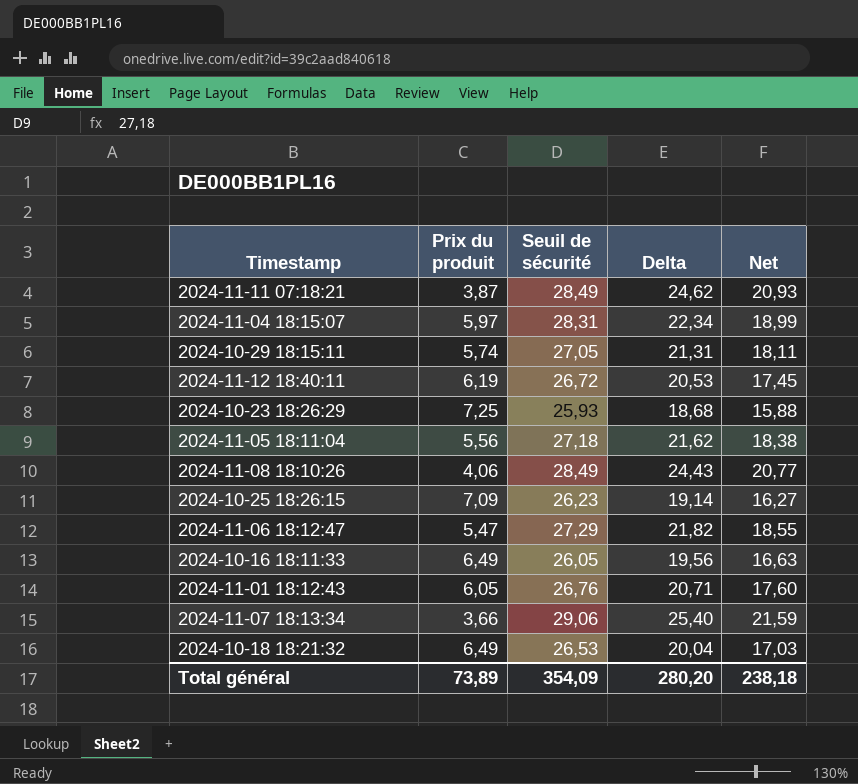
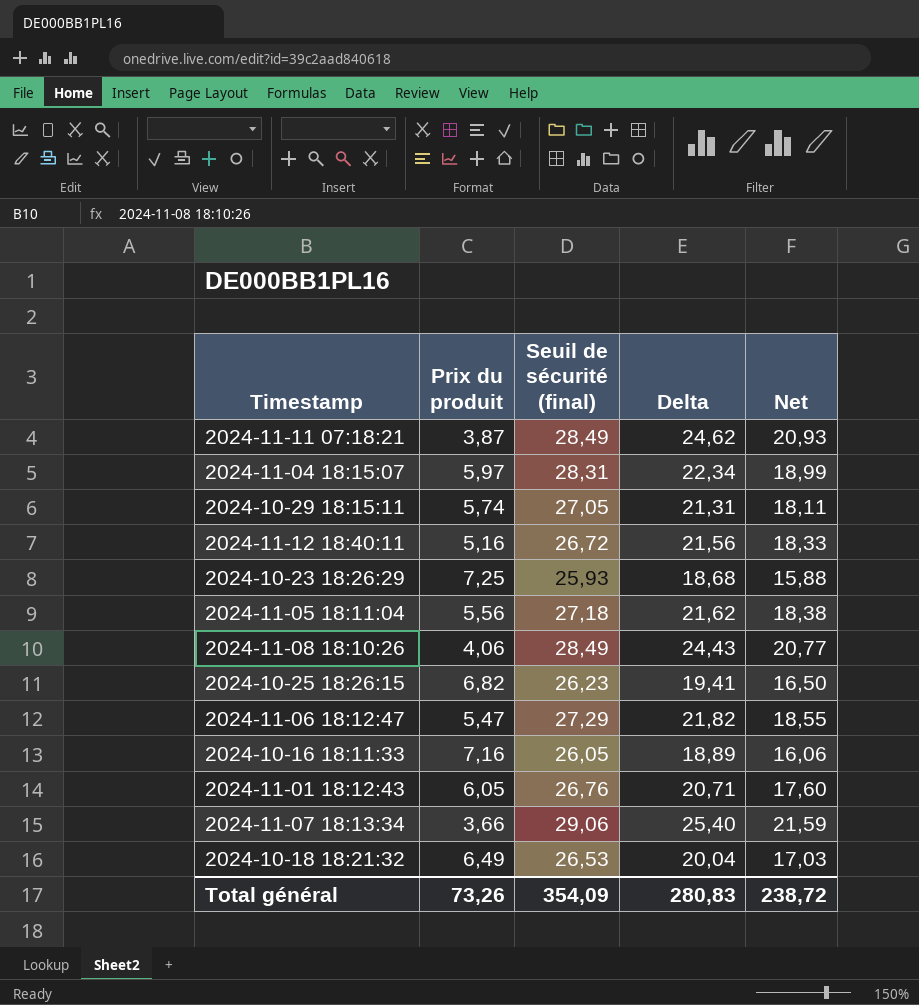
column name: Seuil de sécurité -> Seuil de sécurité (final)
2024-11-12 18:40:11 | Prix du produit: 6,19 -> 5,16
2024-11-12 18:40:11 | Delta: 20,53 -> 21,56
2024-11-12 18:40:11 | Net: 17,45 -> 18,33
2024-10-25 18:26:15 | Prix du produit: 7,09 -> 6,82
2024-10-25 18:26:15 | Delta: 19,14 -> 19,41
2024-10-25 18:26:15 | Net: 16,27 -> 16,50
2024-10-16 18:11:33 | Prix du produit: 6,49 -> 7,16
2024-10-16 18:11:33 | Delta: 19,56 -> 18,89
2024-10-16 18:11:33 | Net: 16,63 -> 16,06
Total général | Prix du produit: 73,89 -> 73,26
Total général | Delta: 280,20 -> 280,83
Total général | Net: 238,18 -> 238,72

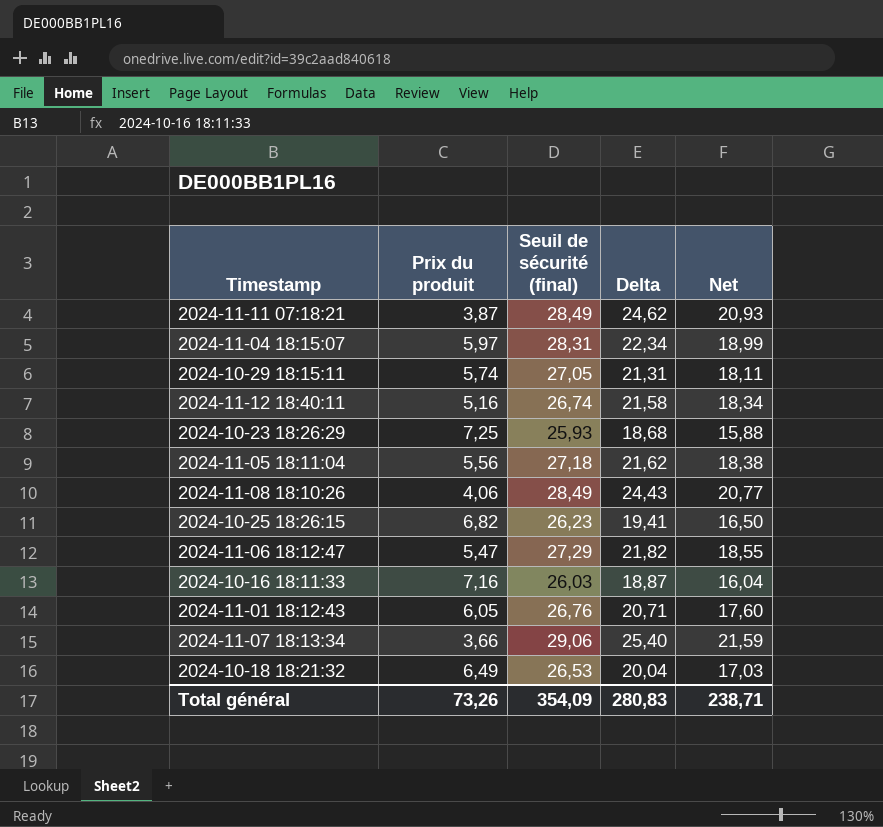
2024-11-12 18:40:11 | Seuil de sécurité (final): 26,72 -> 26,74
2024-11-12 18:40:11 | Delta: 21,56 -> 21,58
2024-11-12 18:40:11 | Net: 18,33 -> 18,34
2024-10-16 18:11:33 | Seuil de sécurité (final): 26,05 -> 26,03
2024-10-16 18:11:33 | Delta: 18,89 -> 18,87
2024-10-16 18:11:33 | Net: 16,06 -> 16,04
Total général | Net: 238,72 -> 238,71

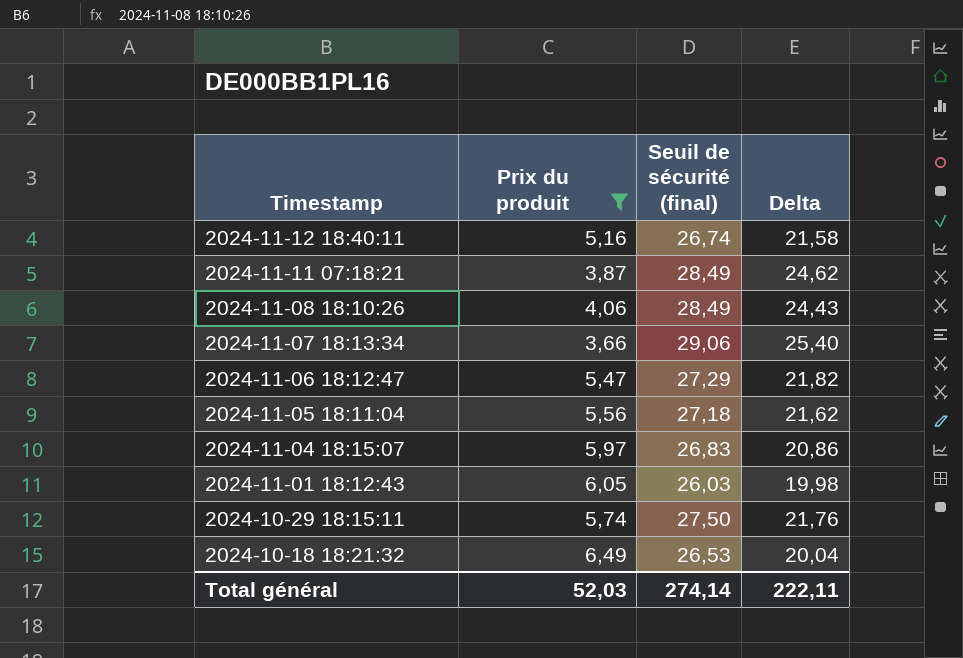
filter: none -> Prix du produit <= 6,49
row order: none -> Timestamp descending
column Net | formula: [Delta] * 0,85 -> none
2024-11-04 18:15:07 | Seuil de sécurité (final): 28,31 -> 26,83
2024-11-04 18:15:07 | Delta: 22,34 -> 20,86
2024-11-01 18:12:43 | Seuil de sécurité (final): 26,76 -> 26,03
2024-11-01 18:12:43 | Delta: 20,71 -> 19,98
2024-10-29 18:15:11 | Seuil de sécurité (final): 27,05 -> 27,50
2024-10-29 18:15:11 | Delta: 21,31 -> 21,76
Total général | Prix du produit: 73,26 -> 52,03
Total général | Seuil de sécurité (final): 354,09 -> 274,14
Total général | Delta: 280,83 -> 222,11

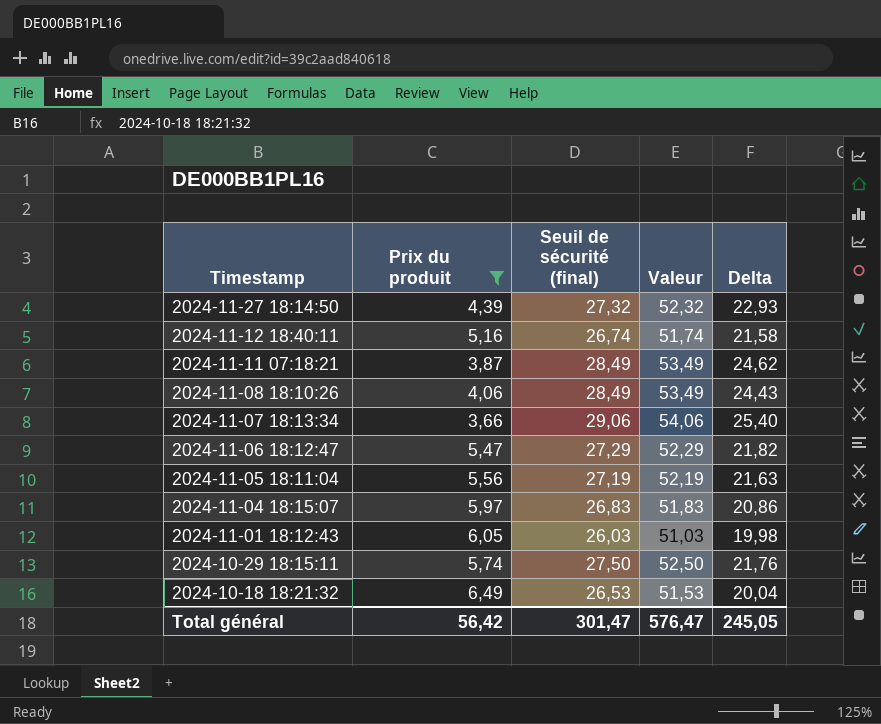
column Valeur | formula: none -> [Seuil de sécurité (final)] + 25
row 2024-11-27 18:14:50: none -> 4,39 | 27,32 | 52,32 | 22,93
2024-11-05 18:11:04 | Seuil de sécurité (final): 27,18 -> 27,19
2024-11-05 18:11:04 | Delta: 21,62 -> 21,63
Total général | Prix du produit: 52,03 -> 56,42
Total général | Seuil de sécurité (final): 274,14 -> 301,47
Total général | Delta: 222,11 -> 245,05

